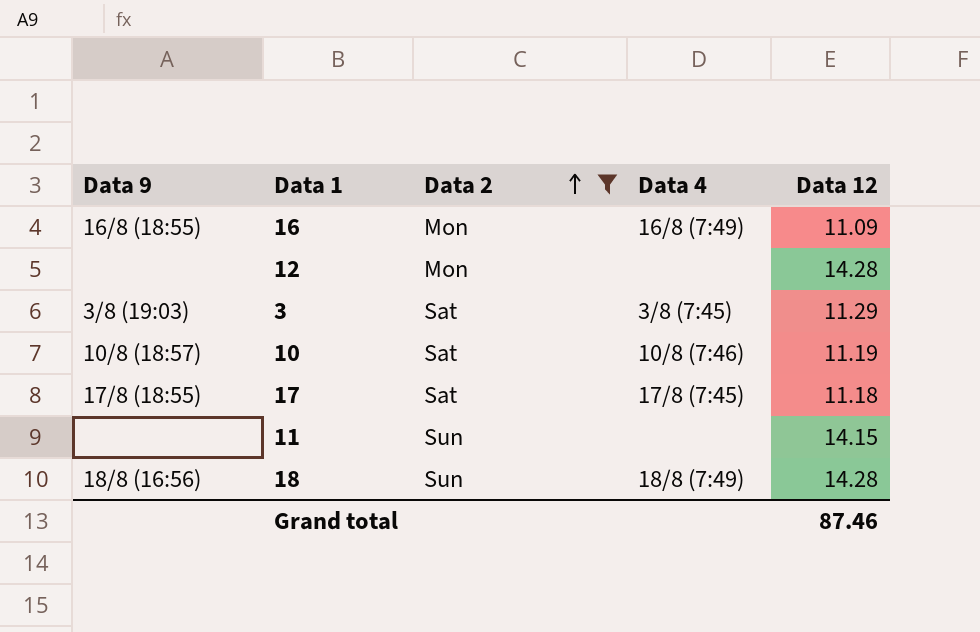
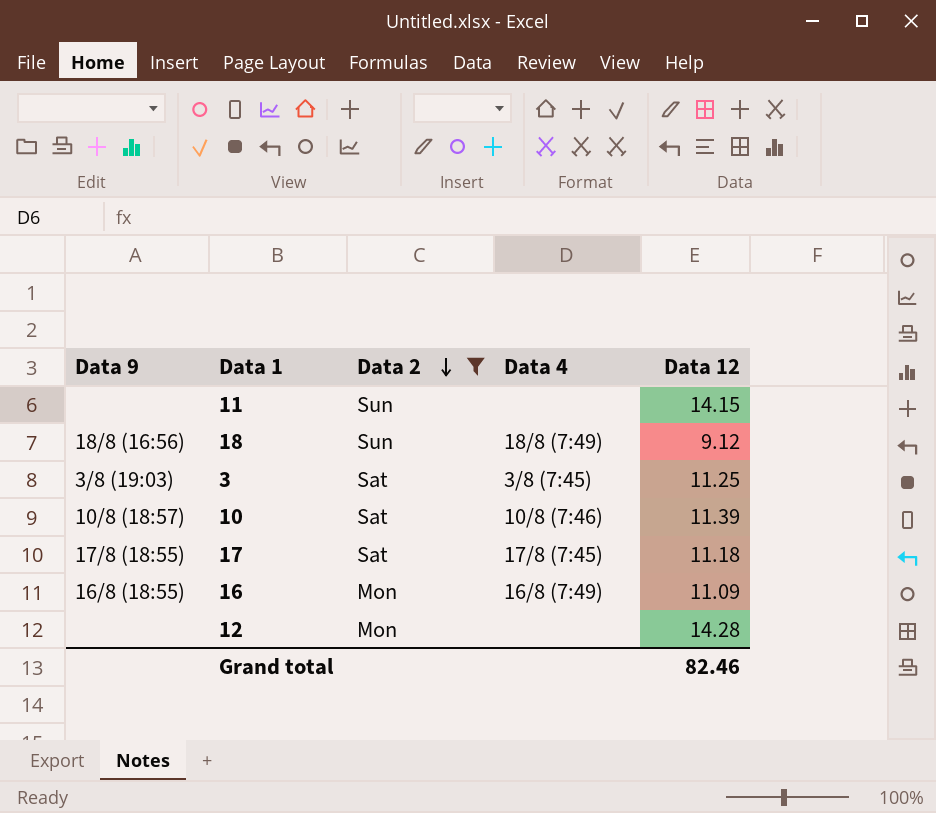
row order: Data 2 ascending -> Data 2 descending
18 | Data 12: 14.28 -> 9.12
3 | Data 12: 11.29 -> 11.25
10 | Data 12: 11.19 -> 11.39
Grand total | Data 12: 87.46 -> 82.46

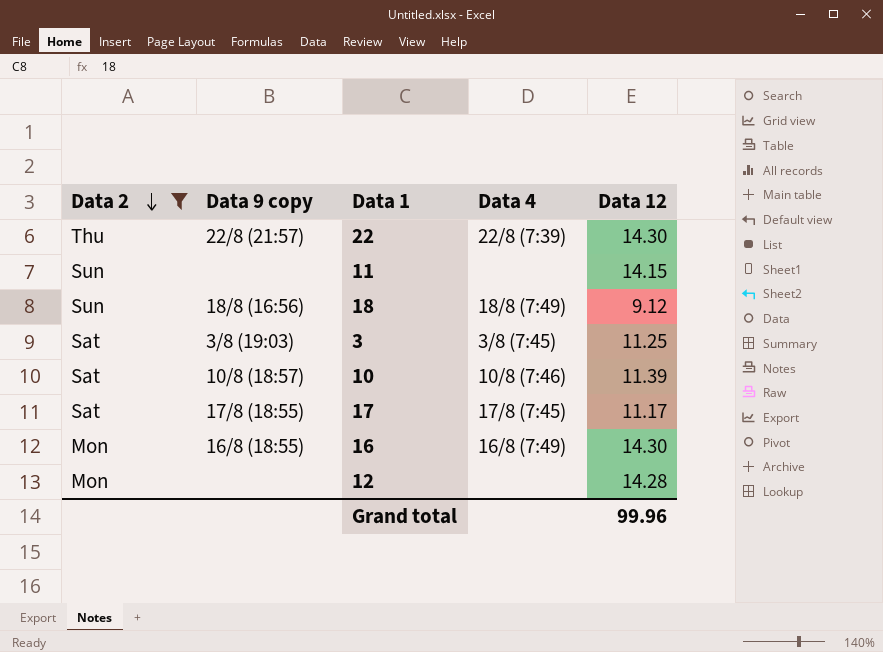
column Data 2 | position: 3 -> 1
column name: Data 9 -> Data 9 copy
row 22: none -> Thu | 22/8 (21:57) | 22/8 (7:39) | 14.30
17 | Data 12: 11.18 -> 11.17
16 | Data 12: 11.09 -> 14.30
Grand total | Data 12: 82.46 -> 99.96

